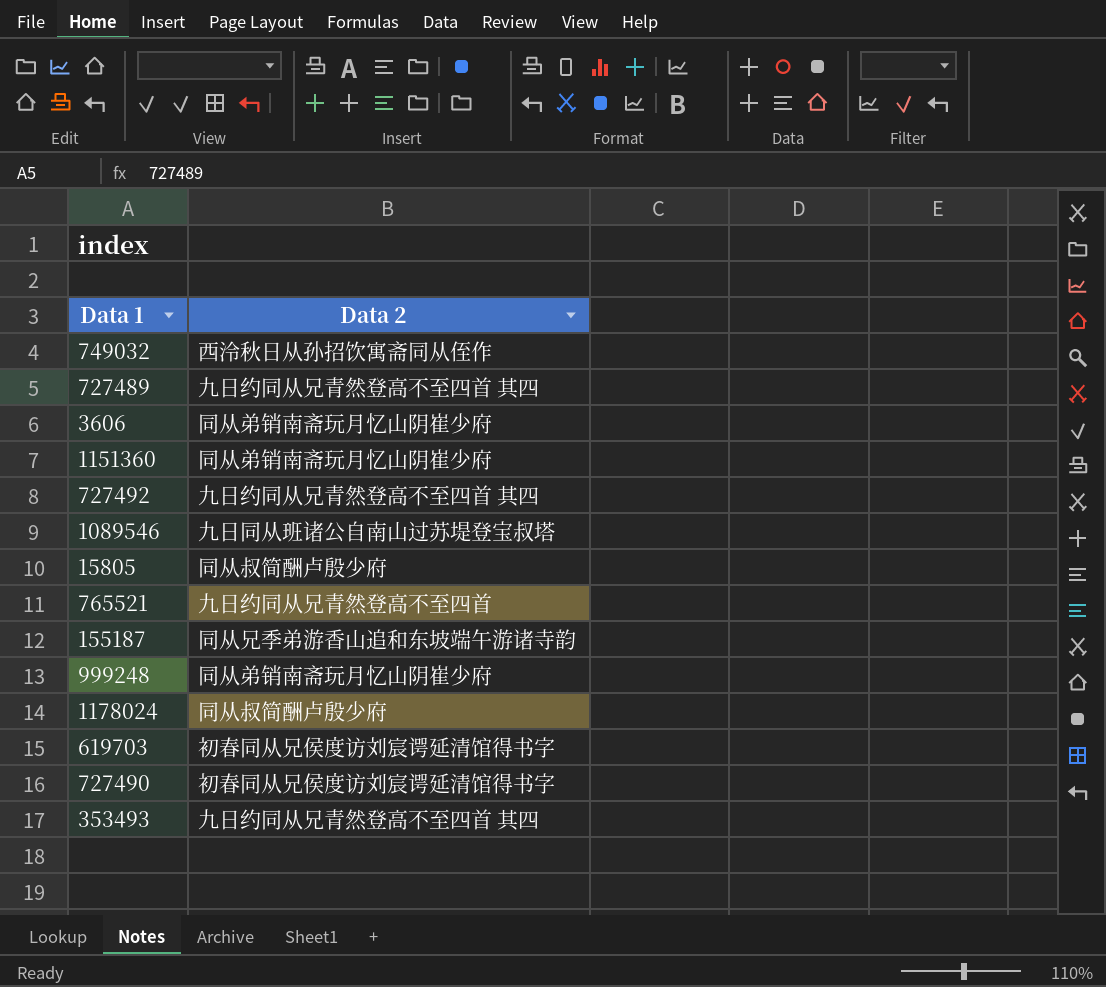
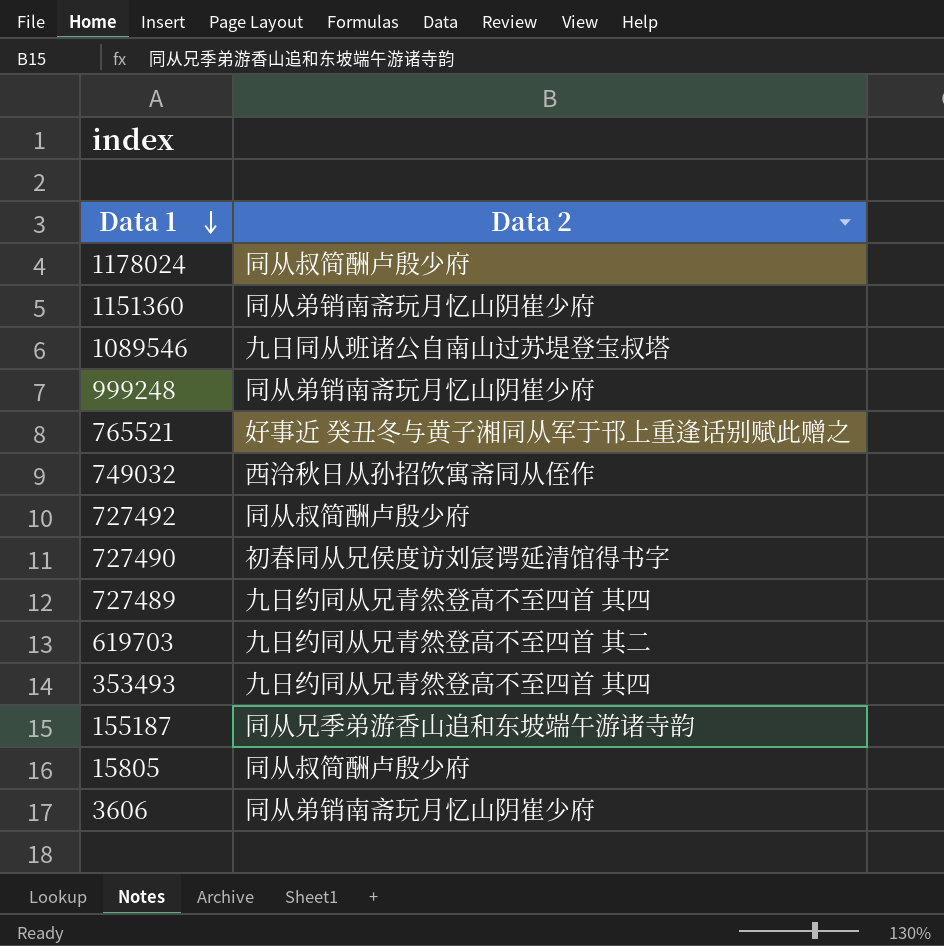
row order: none -> Data 1 descending
765521 | Data 2: 九日约同从兄青然登高不至四首 -> 好事近 癸丑冬与黄子湘同从军于邗上重逢话别赋此赠之
727492 | Data 2: 九日约同从兄青然登高不至四首 其四 -> 同从叔简酬卢殷少府
619703 | Data 2: 初春同从兄侯度访刘宸谔延清馆得书字 -> 九日约同从兄青然登高不至四首 其二

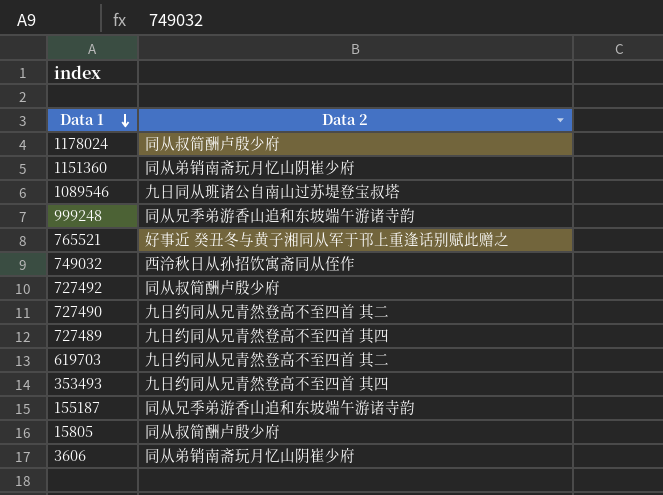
999248 | Data 2: 同从弟销南斋玩月忆山阴崔少府 -> 同从兄季弟游香山追和东坡端午游诸寺韵
727490 | Data 2: 初春同从兄侯度访刘宸谔延清馆得书字 -> 九日约同从兄青然登高不至四首 其二

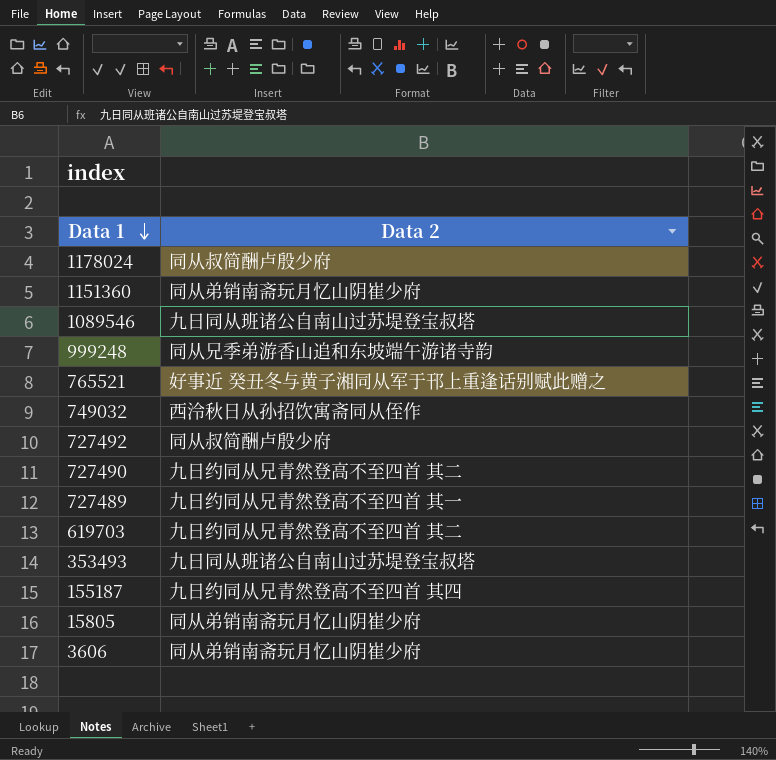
727489 | Data 2: 九日约同从兄青然登高不至四首 其四 -> 九日约同从兄青然登高不至四首 其一
353493 | Data 2: 九日约同从兄青然登高不至四首 其四 -> 九日同从班诸公自南山过苏堤登宝叔塔
155187 | Data 2: 同从兄季弟游香山追和东坡端午游诸寺韵 -> 九日约同从兄青然登高不至四首 其四
15805 | Data 2: 同从叔简酬卢殷少府 -> 同从弟销南斋玩月忆山阴崔少府

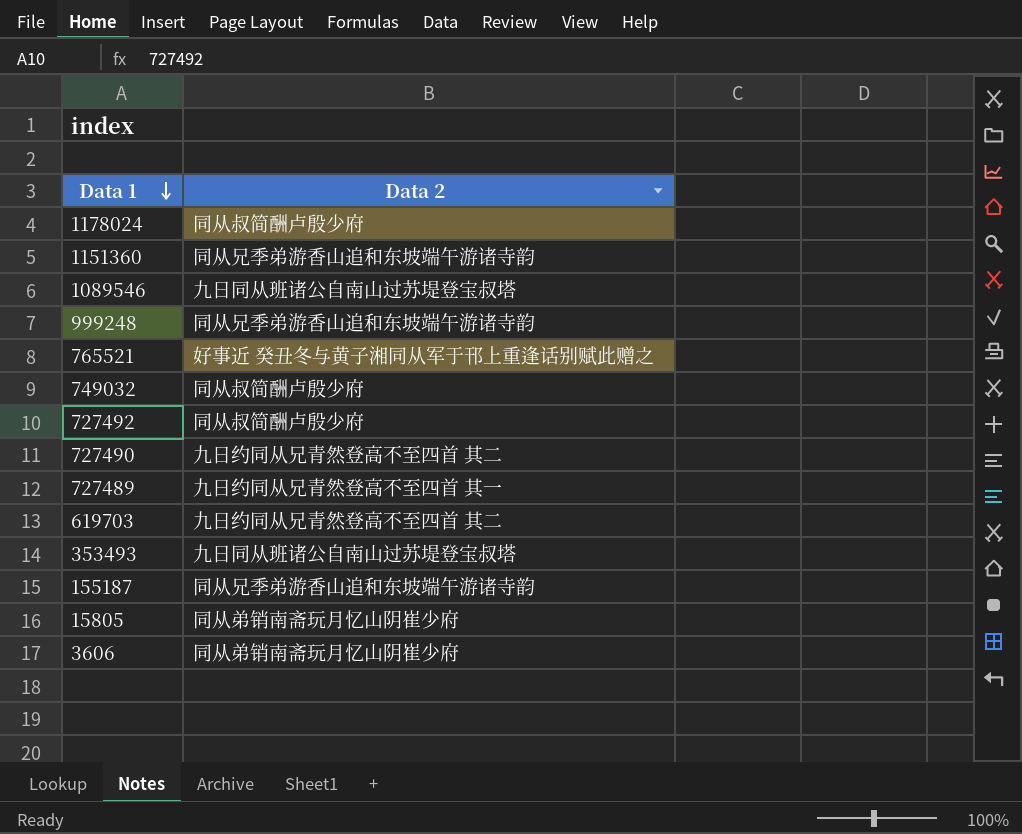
1151360 | Data 2: 同从弟销南斋玩月忆山阴崔少府 -> 同从兄季弟游香山追和东坡端午游诸寺韵
749032 | Data 2: 西泠秋日从孙招饮寓斋同从侄作 -> 同从叔简酬卢殷少府
155187 | Data 2: 九日约同从兄青然登高不至四首 其四 -> 同从兄季弟游香山追和东坡端午游诸寺韵

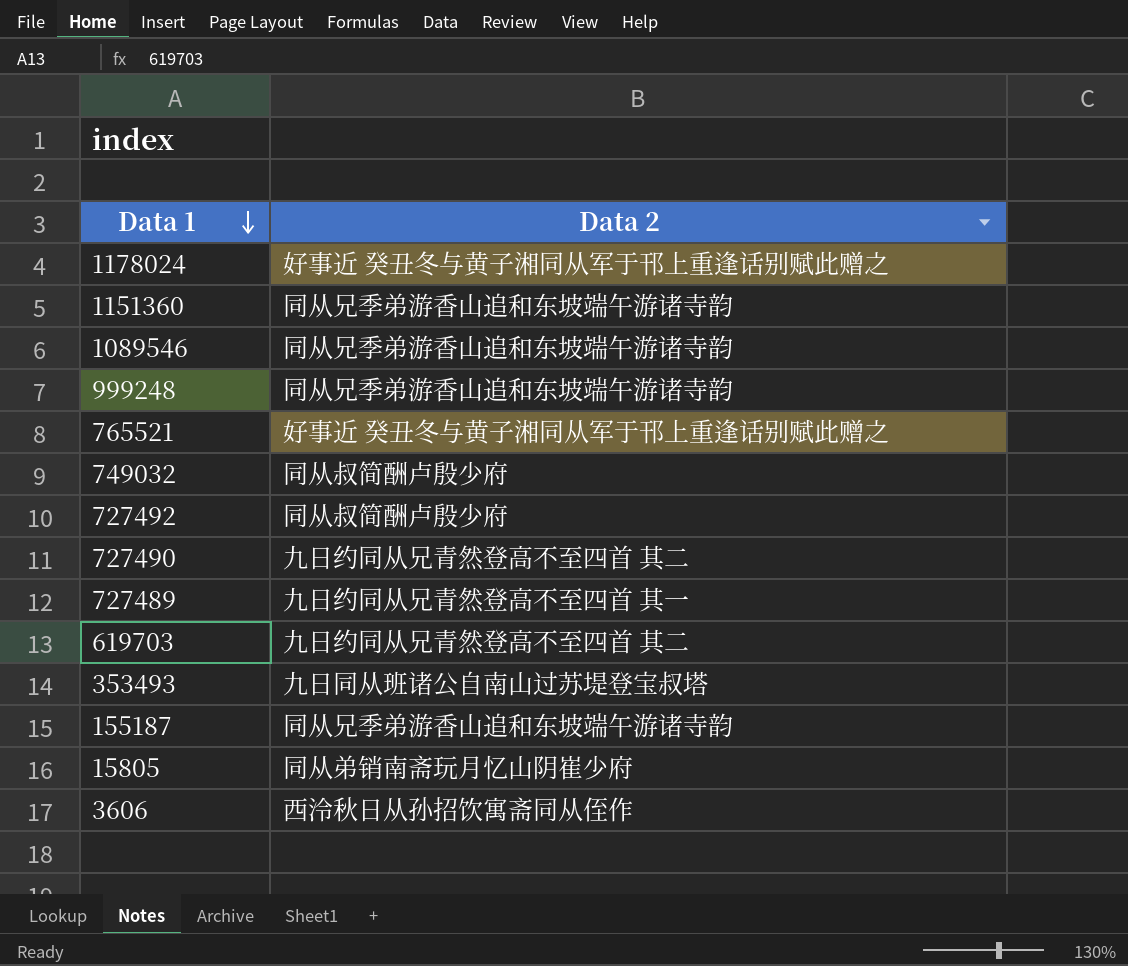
1178024 | Data 2: 同从叔简酬卢殷少府 -> 好事近 癸丑冬与黄子湘同从军于邗上重逢话别赋此赠之
1089546 | Data 2: 九日同从班诸公自南山过苏堤登宝叔塔 -> 同从兄季弟游香山追和东坡端午游诸寺韵
3606 | Data 2: 同从弟销南斋玩月忆山阴崔少府 -> 西泠秋日从孙招饮寓斋同从侄作

